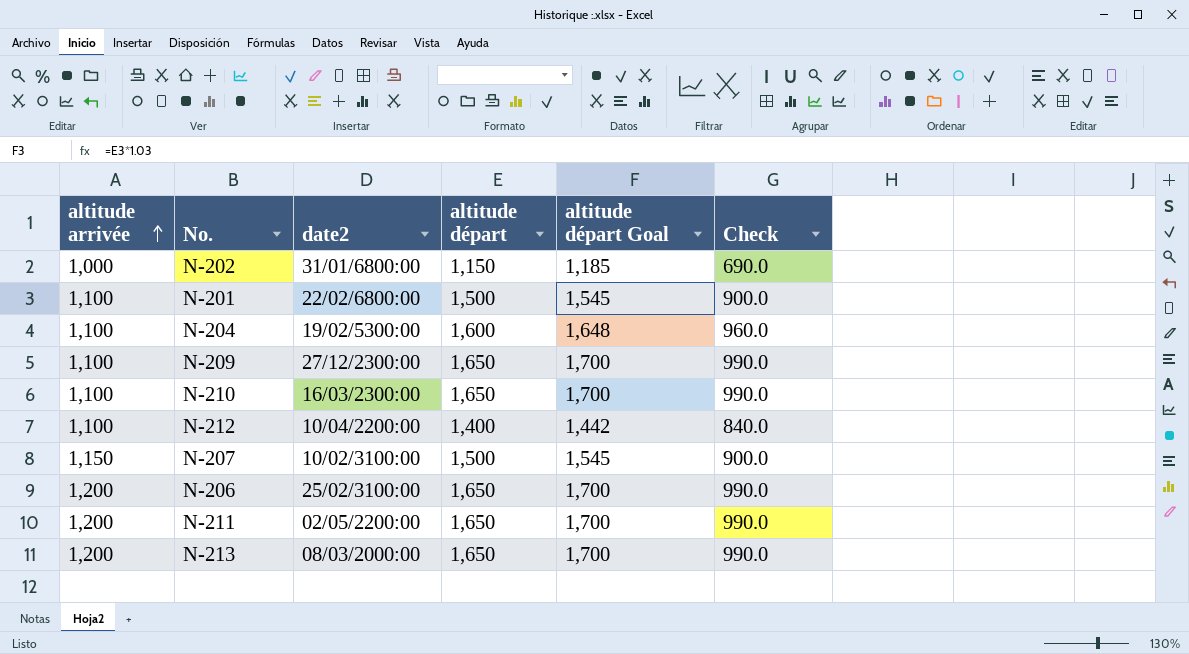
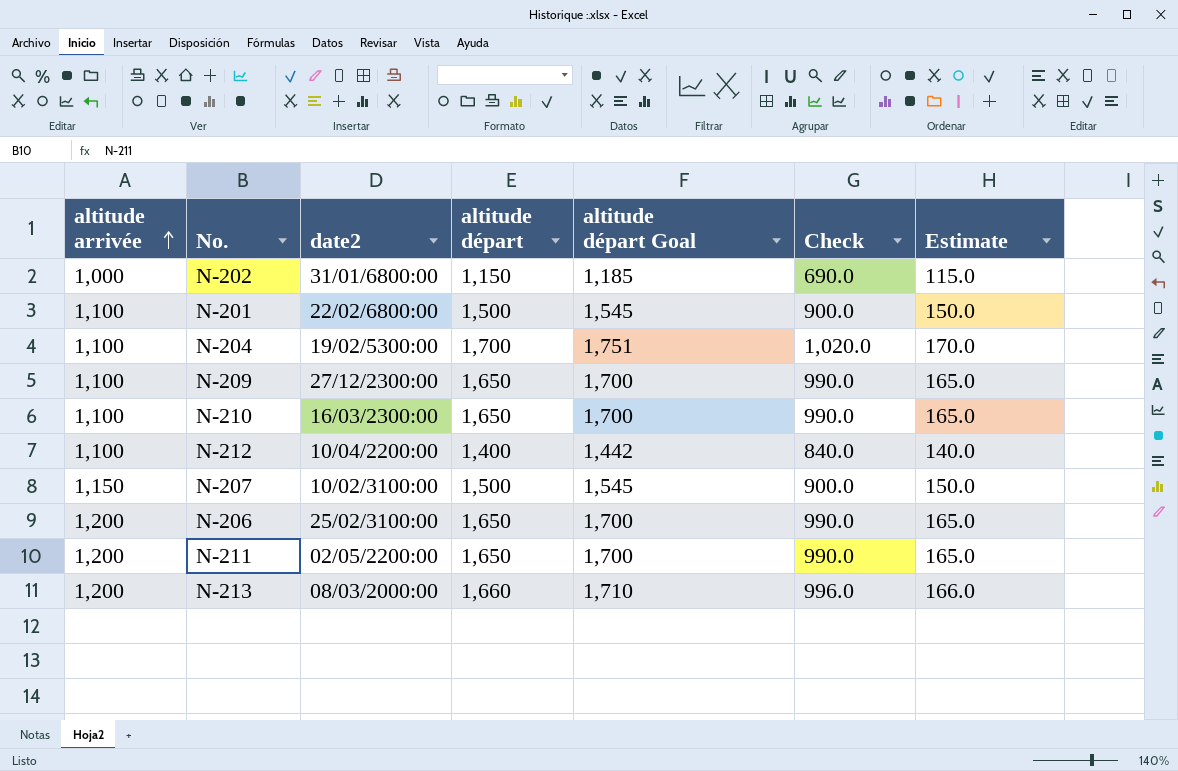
column Estimate | formula: none -> [altitude départ] * 0.1
N-204 | altitude départ: 1,600 -> 1,700
N-204 | altitude départ Goal: 1,648 -> 1,751
N-204 | Check: 960.0 -> 1,020.0
N-213 | altitude départ: 1,650 -> 1,660
N-213 | altitude départ Goal: 1,700 -> 1,710
N-213 | Check: 990.0 -> 996.0

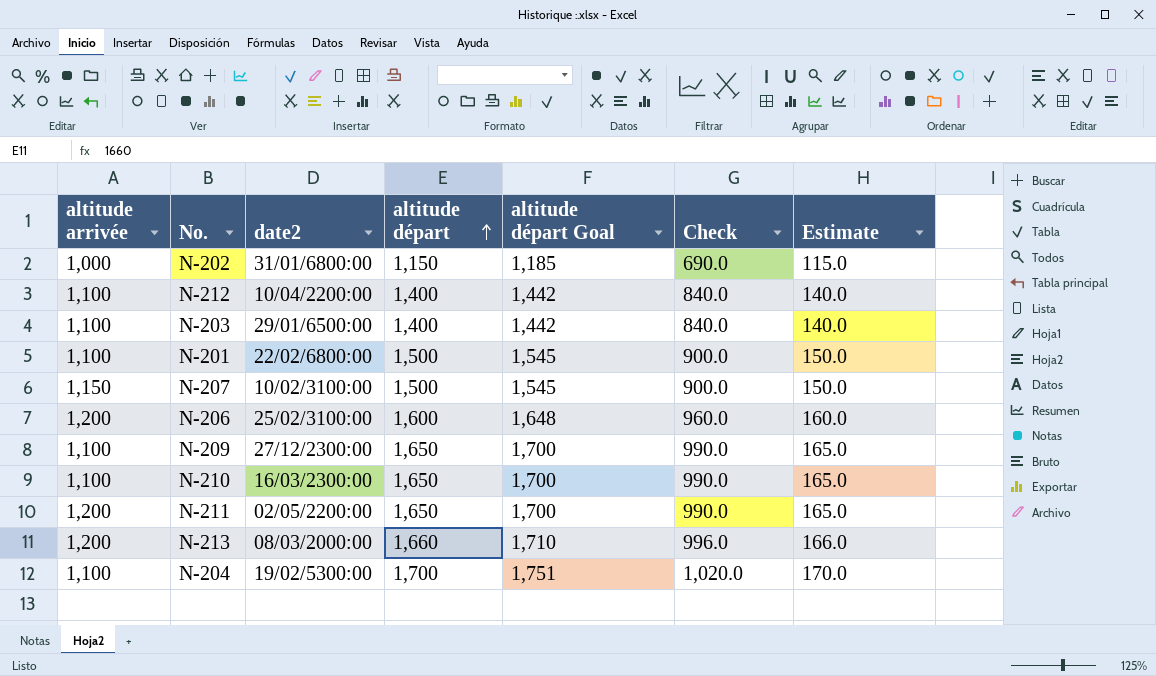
row order: altitude arrivée ascending -> altitude départ ascending
row N-203: none -> 1,100 | 29/01/6500:00 | 1,400 | 1,442 | 840.0 | 140.0
N-206 | altitude départ: 1,650 -> 1,600
N-206 | altitude départ Goal: 1,700 -> 1,648
N-206 | Check: 990.0 -> 960.0
N-206 | Estimate: 165.0 -> 160.0

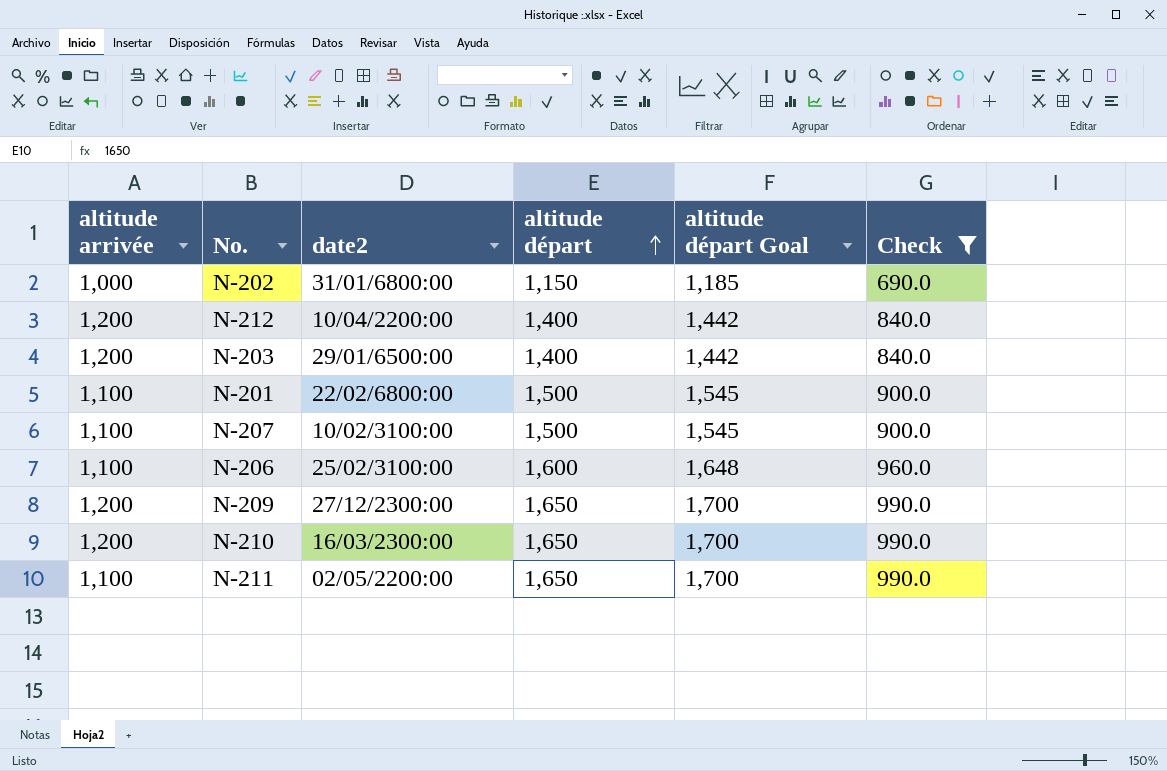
filter: none -> Check <= 990.0
column Estimate | formula: [altitude départ] * 0.1 -> none
N-212 | altitude arrivée: 1,100 -> 1,200
N-203 | altitude arrivée: 1,100 -> 1,200
N-207 | altitude arrivée: 1,150 -> 1,100
N-206 | altitude arrivée: 1,200 -> 1,100
N-209 | altitude arrivée: 1,100 -> 1,200
N-210 | altitude arrivée: 1,100 -> 1,200
N-211 | altitude arrivée: 1,200 -> 1,100

